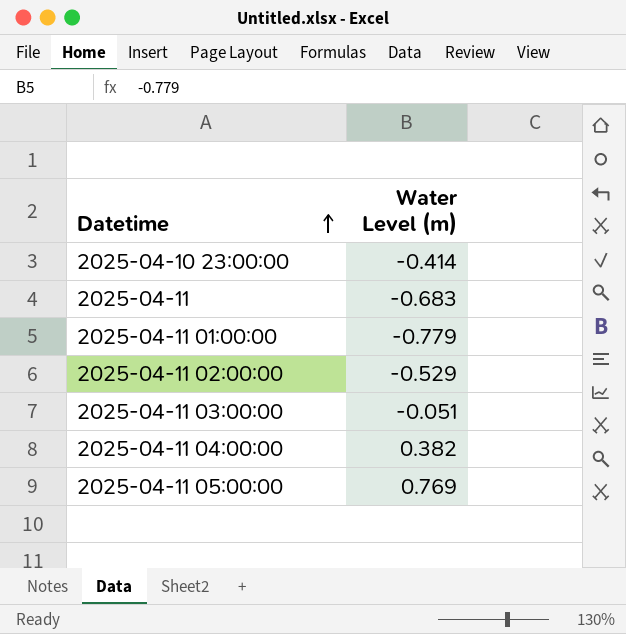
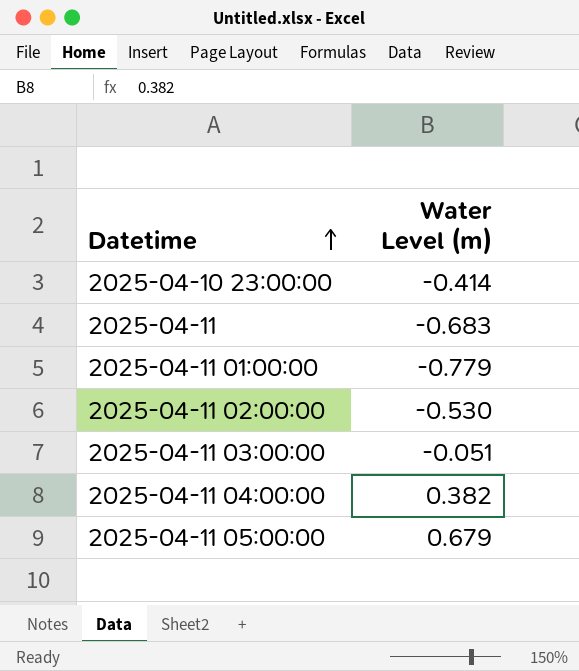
2025-04-11 02:00:00 | Water Level (m): -0.529 -> -0.530
2025-04-11 05:00:00 | Water Level (m): 0.769 -> 0.679

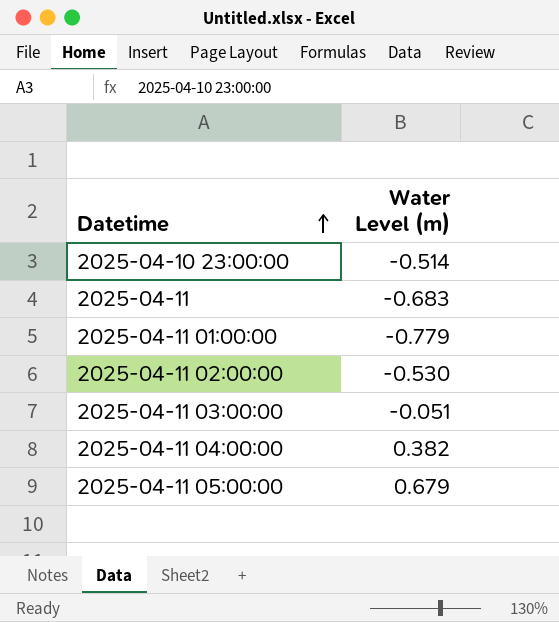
2025-04-10 23:00:00 | Water Level (m): -0.414 -> -0.514

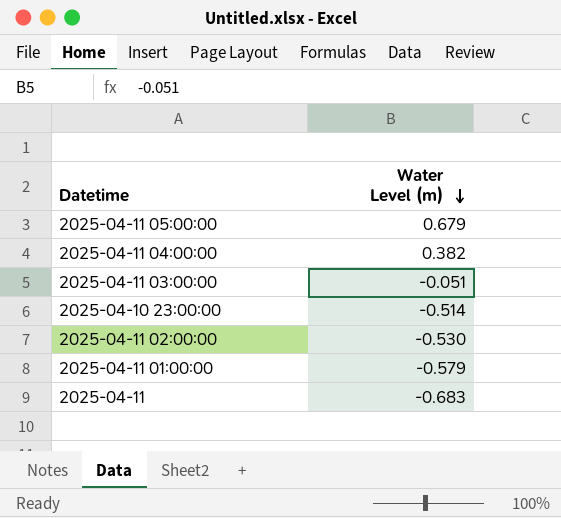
row order: Datetime ascending -> Water Level (m) descending
2025-04-11 01:00:00 | Water Level (m): -0.779 -> -0.579

